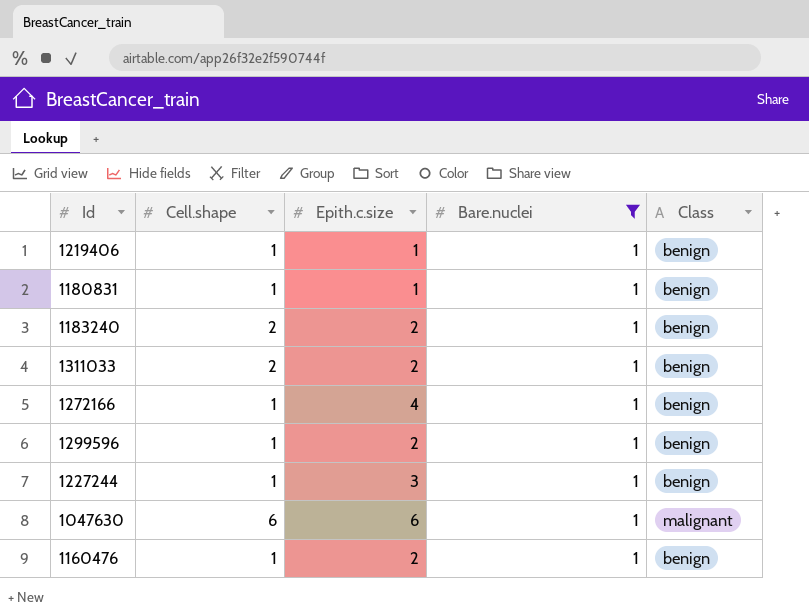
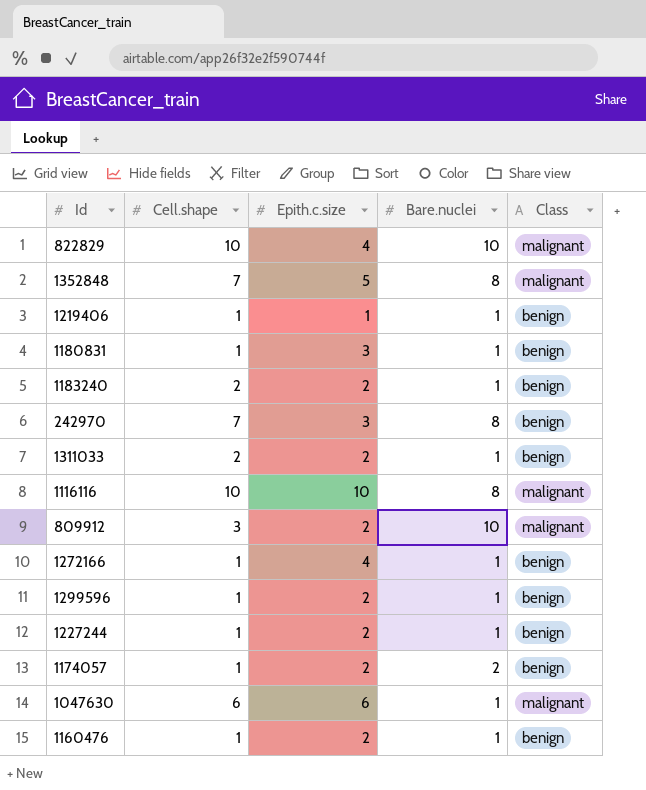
filter: Bare.nuclei = 1 -> none
1180831 | Epith.c.size: 1 -> 3
1227244 | Epith.c.size: 3 -> 2

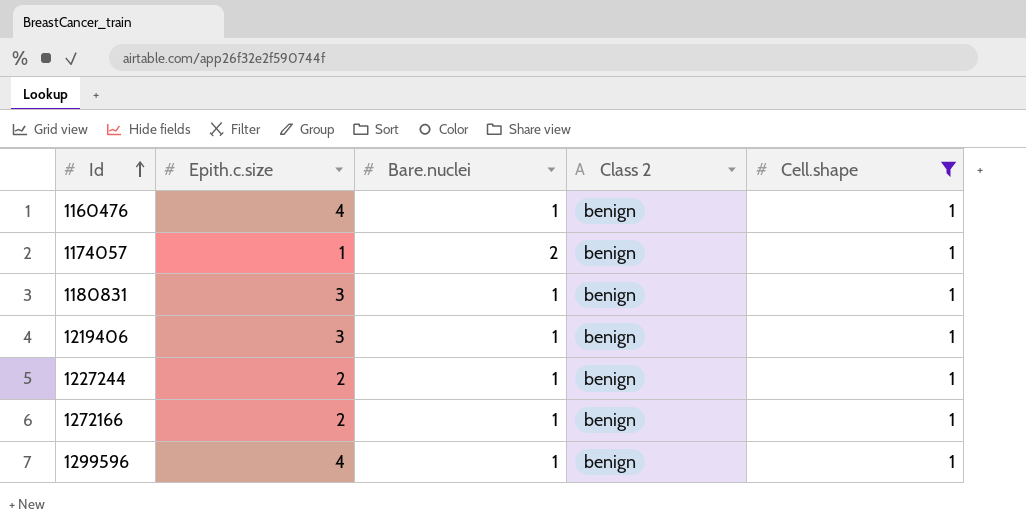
filter: none -> Cell.shape = 1
row order: none -> Id ascending
column name: Class -> Class 2
column Cell.shape | position: 2 -> 5
1160476 | Epith.c.size: 2 -> 4
1174057 | Epith.c.size: 2 -> 1
1219406 | Epith.c.size: 1 -> 3
1272166 | Epith.c.size: 4 -> 2
1299596 | Epith.c.size: 2 -> 4

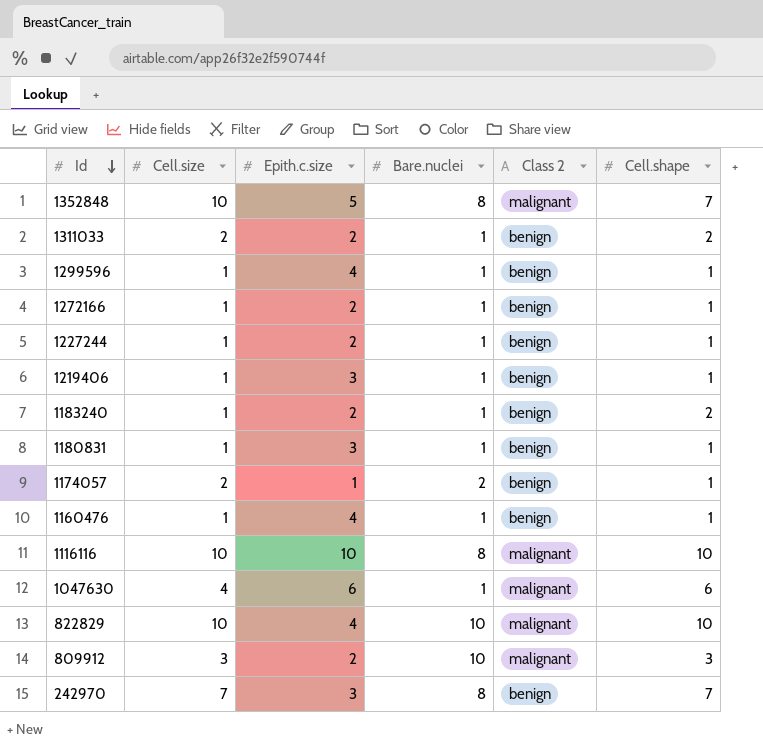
filter: Cell.shape = 1 -> none
row order: Id ascending -> Id descending
column Cell.size | position: none -> 2

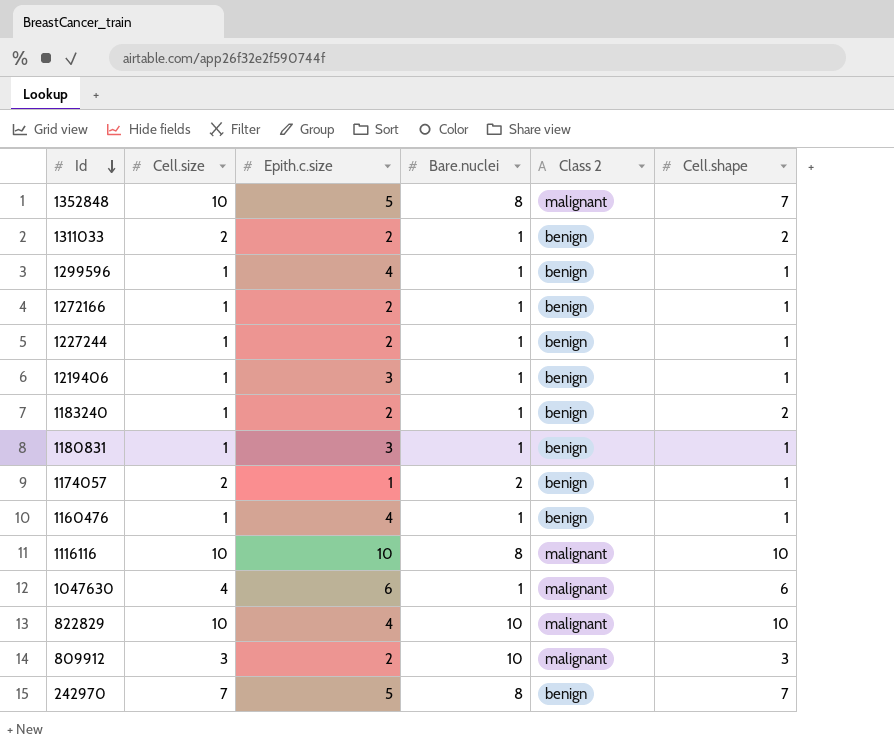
242970 | Epith.c.size: 3 -> 5

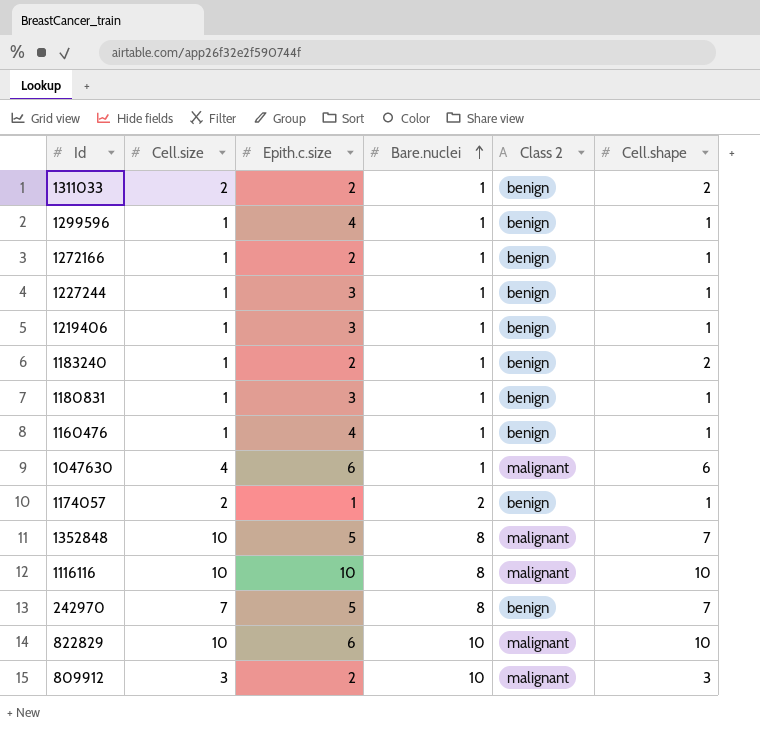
row order: Id descending -> Bare.nuclei ascending
1227244 | Epith.c.size: 2 -> 3
822829 | Epith.c.size: 4 -> 6

